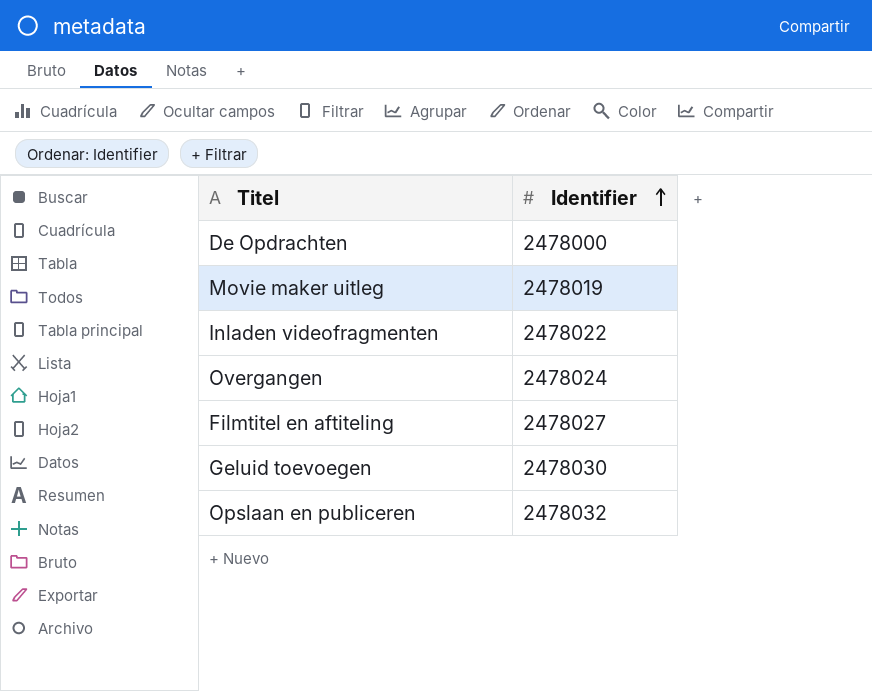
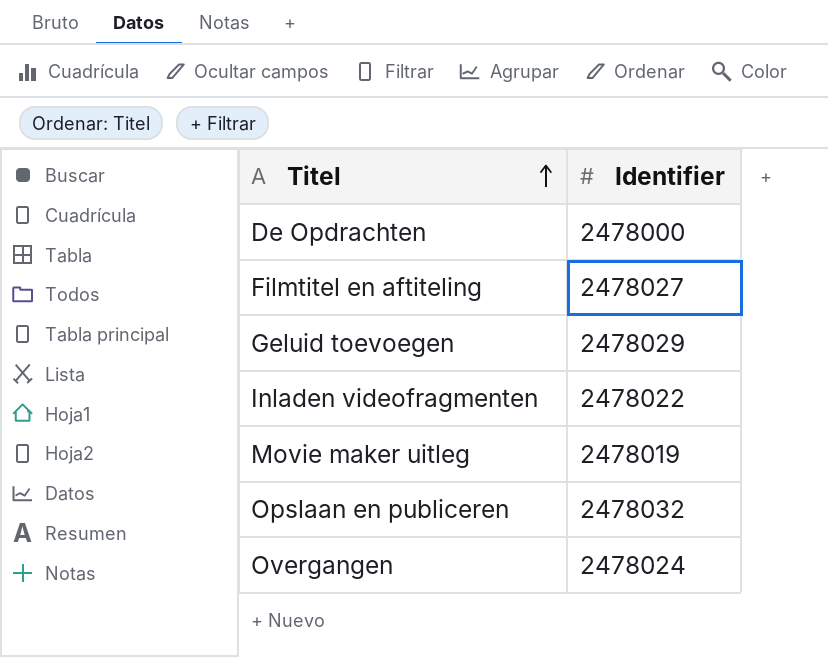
row order: Identifier ascending -> Titel ascending
Geluid toevoegen | Identifier: 2478030 -> 2478029

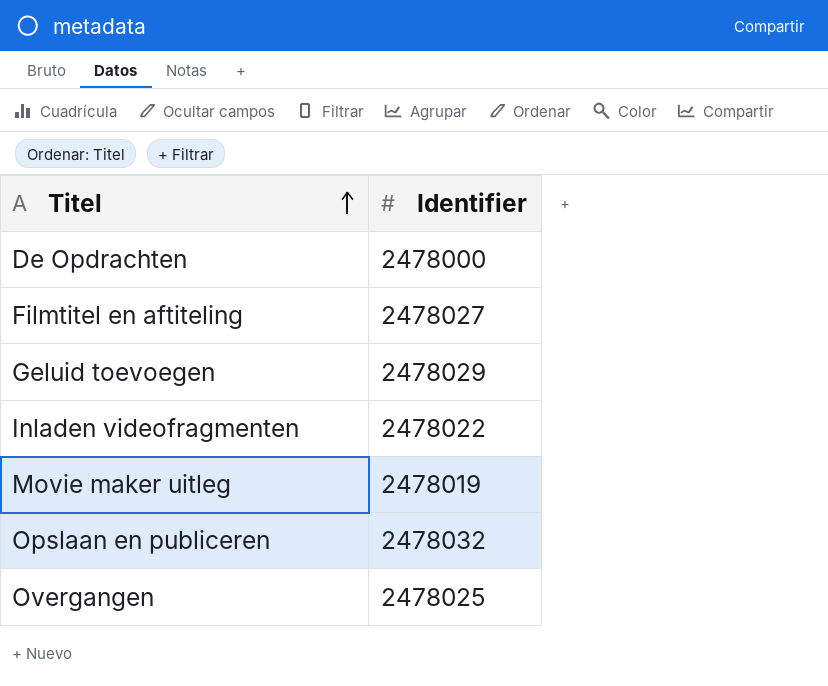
Overgangen | Identifier: 2478024 -> 2478025

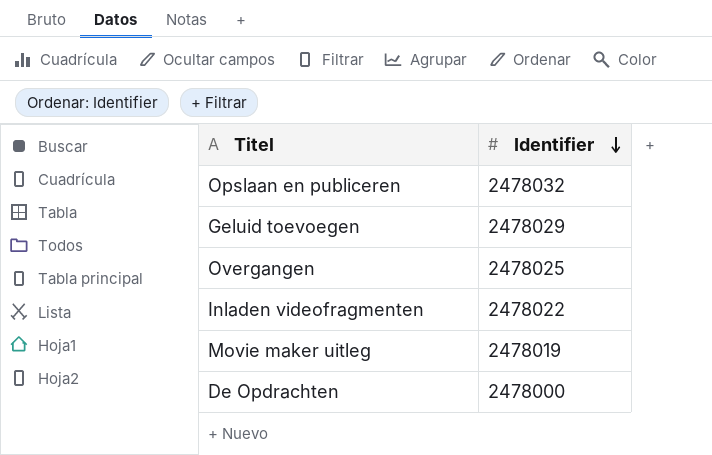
row order: Titel ascending -> Identifier descending
row Filmtitel en aftiteling: 2478027 -> none

